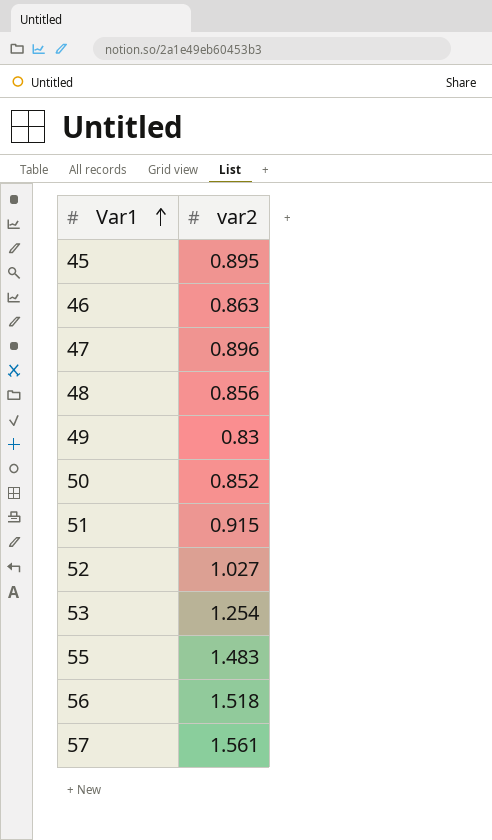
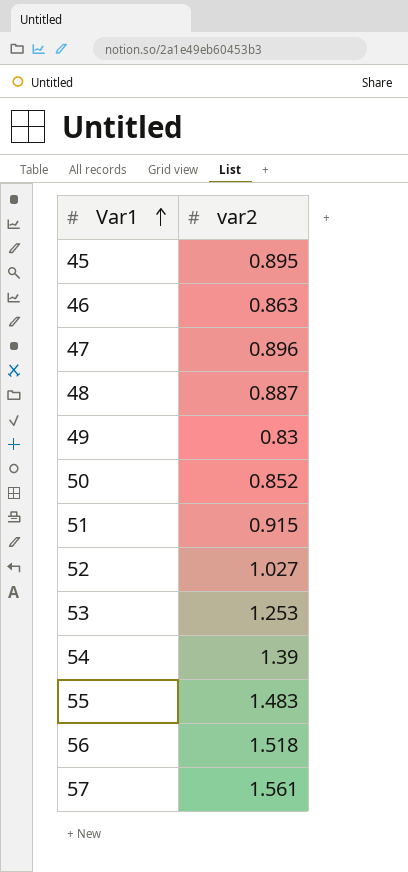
48 | var2: 0.856 -> 0.887
53 | var2: 1.254 -> 1.253
row 54: none -> 1.39

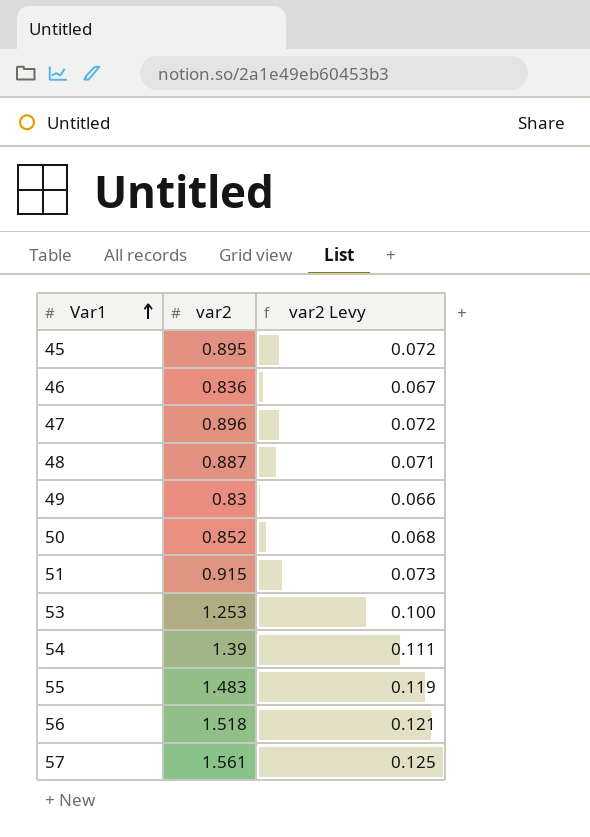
column var2 Levy | formula: none -> [var2] * 0.08
row 52: 1.027 -> none
46 | var2: 0.863 -> 0.836

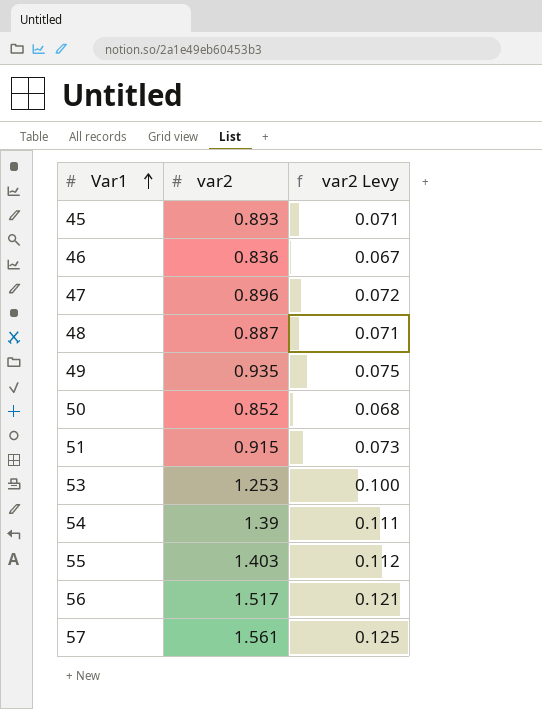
45 | var2: 0.895 -> 0.893
45 | var2 Levy: 0.072 -> 0.071
49 | var2: 0.83 -> 0.935
49 | var2 Levy: 0.066 -> 0.075
55 | var2: 1.483 -> 1.403
55 | var2 Levy: 0.119 -> 0.112
56 | var2: 1.518 -> 1.517

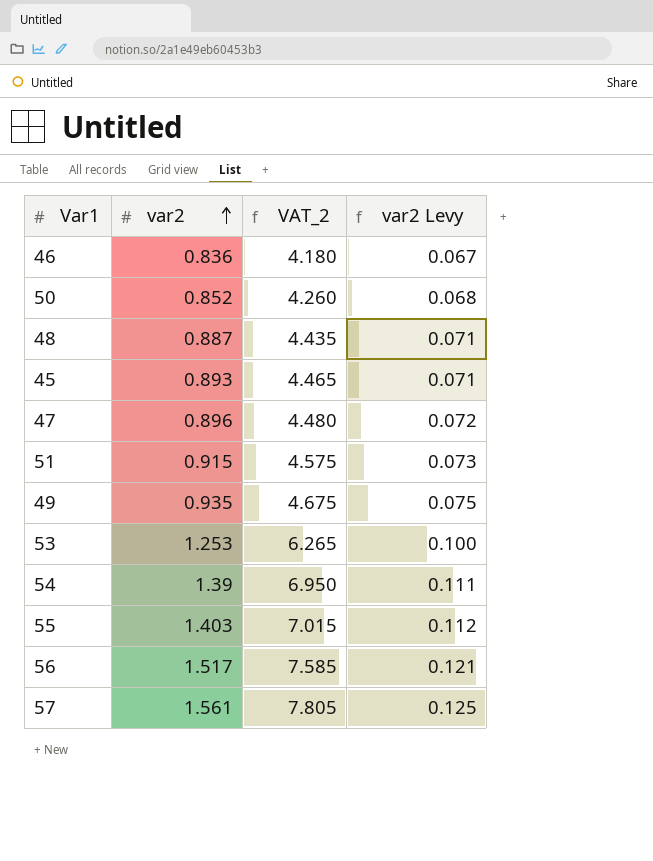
row order: Var1 ascending -> var2 ascending
column VAT_2 | formula: none -> [var2] * 5

